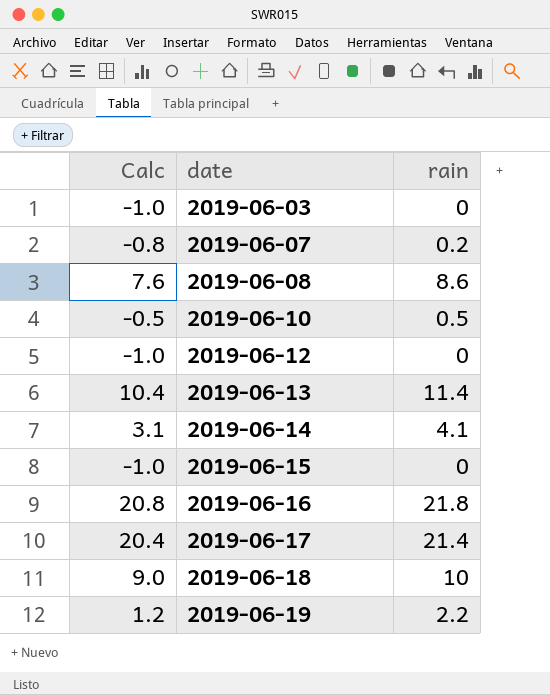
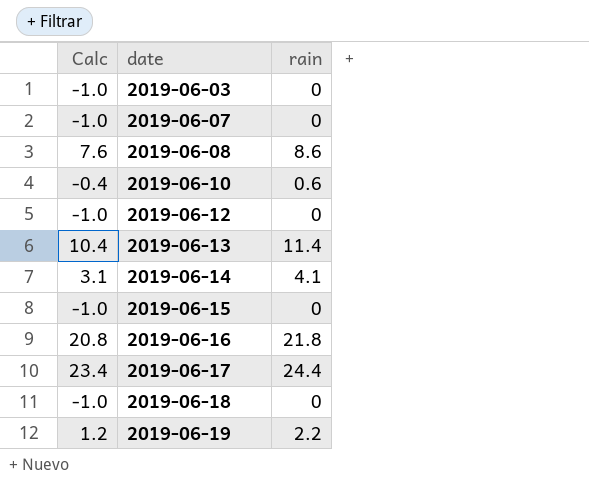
2019-06-07 | Calc: -0.8 -> -1.0
2019-06-07 | rain: 0.2 -> 0
2019-06-10 | Calc: -0.5 -> -0.4
2019-06-10 | rain: 0.5 -> 0.6
2019-06-17 | Calc: 20.4 -> 23.4
2019-06-17 | rain: 21.4 -> 24.4
2019-06-18 | Calc: 9.0 -> -1.0
2019-06-18 | rain: 10 -> 0

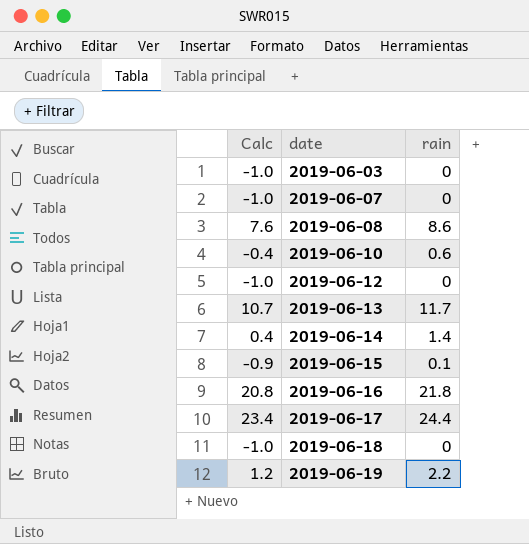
2019-06-13 | Calc: 10.4 -> 10.7
2019-06-13 | rain: 11.4 -> 11.7
2019-06-14 | Calc: 3.1 -> 0.4
2019-06-14 | rain: 4.1 -> 1.4
2019-06-15 | Calc: -1.0 -> -0.9
2019-06-15 | rain: 0 -> 0.1

